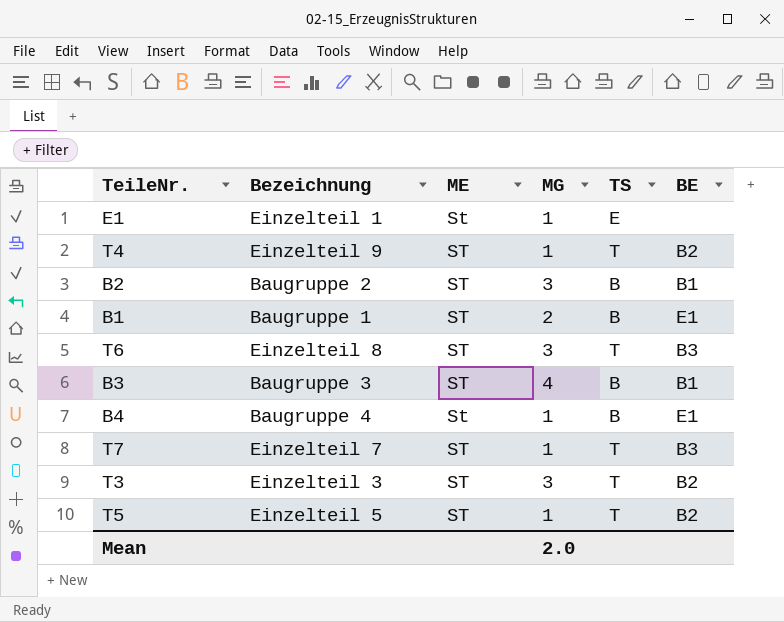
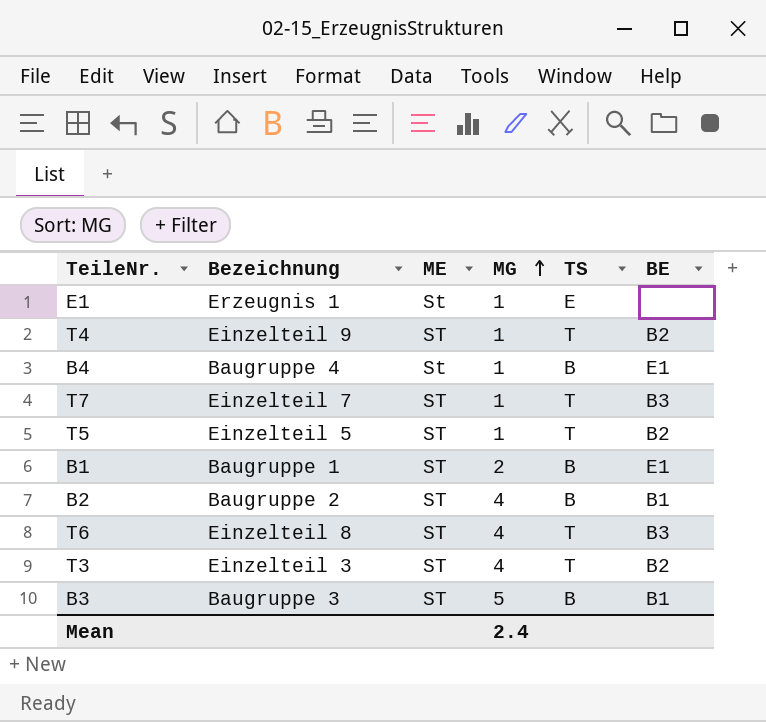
row order: none -> MG ascending
E1 | Bezeichnung: Einzelteil 1 -> Erzeugnis 1
B2 | MG: 3 -> 4
T6 | MG: 3 -> 4
T3 | MG: 3 -> 4
B3 | MG: 4 -> 5
Mean | MG: 2.0 -> 2.4

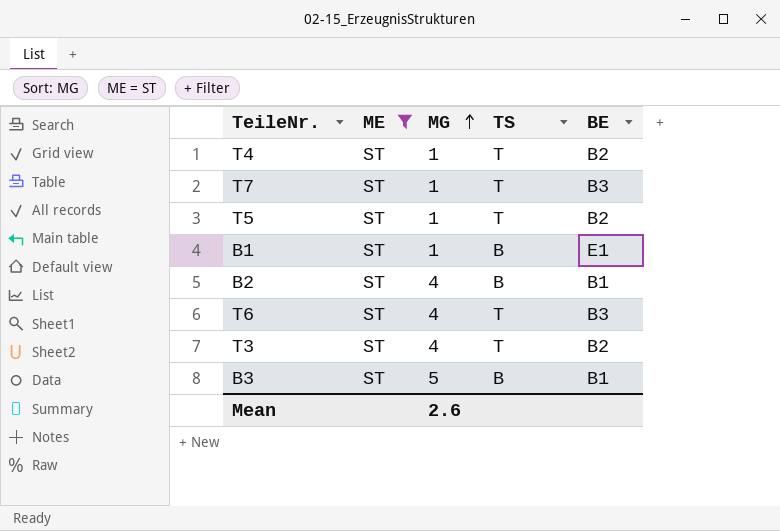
filter: none -> ME = ST
column Bezeichnung | position: 2 -> none
B1 | MG: 2 -> 1
Mean | MG: 2.4 -> 2.6

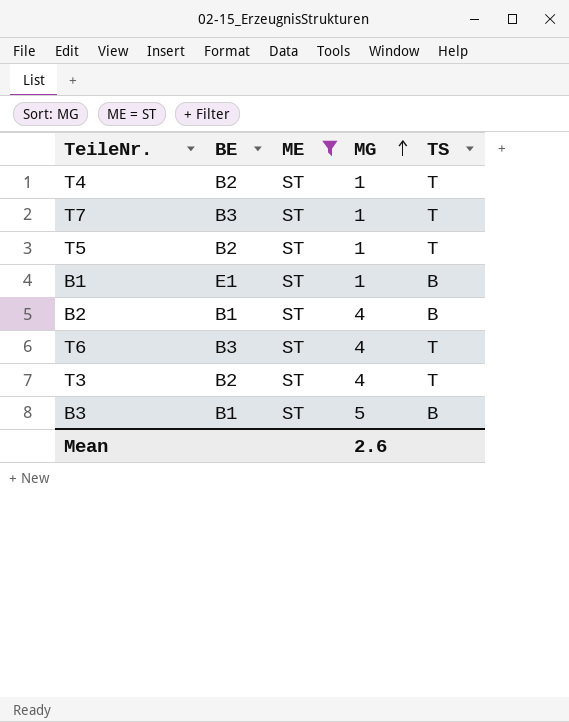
column BE | position: 5 -> 2

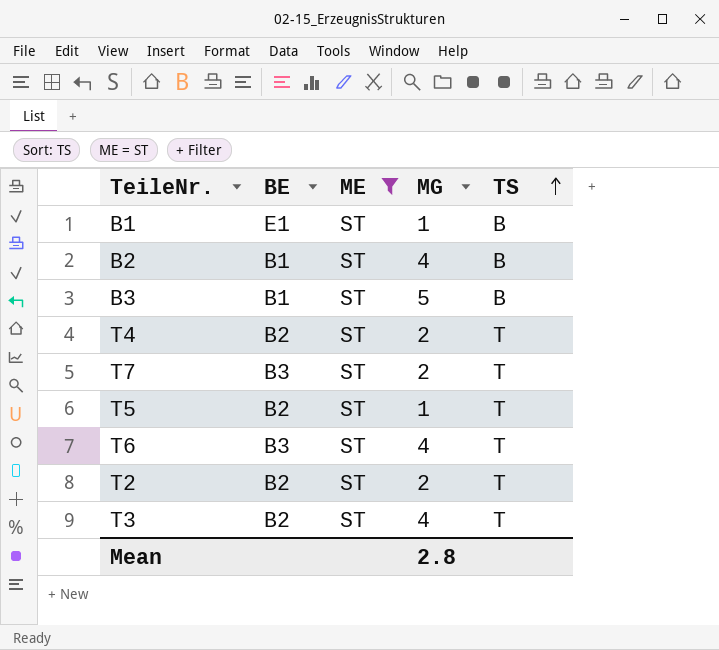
row order: MG ascending -> TS ascending
T4 | MG: 1 -> 2
T7 | MG: 1 -> 2
row T2: none -> B2 | ST | 2 | T
Mean | MG: 2.6 -> 2.8

